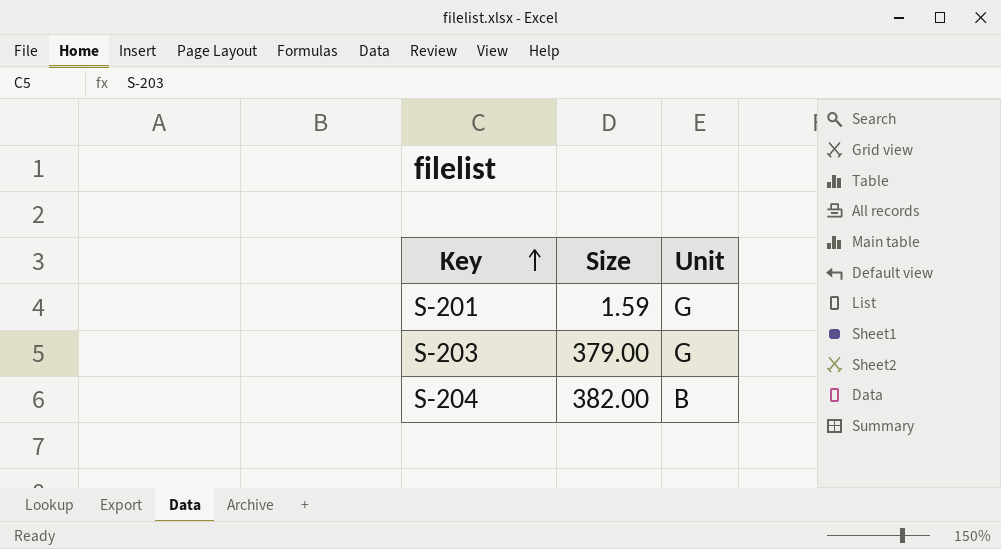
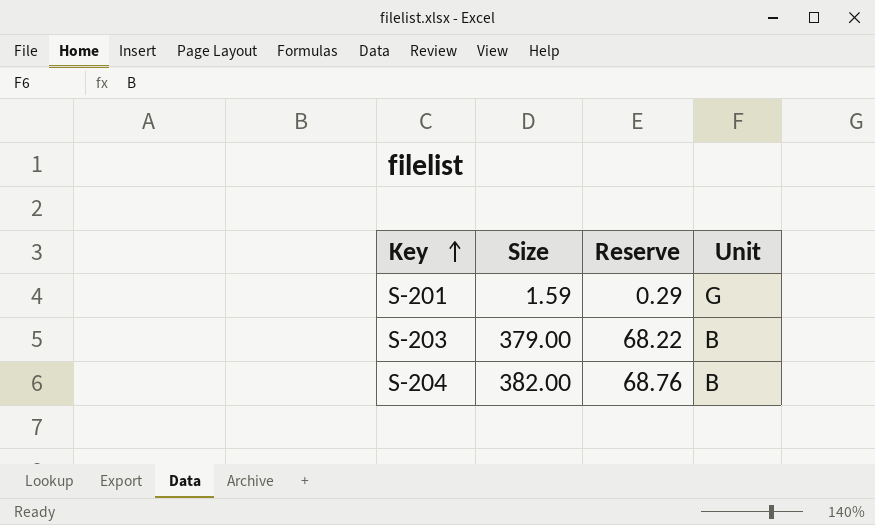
column Reserve | formula: none -> [Size] * 0.18
S-203 | Unit: G -> B

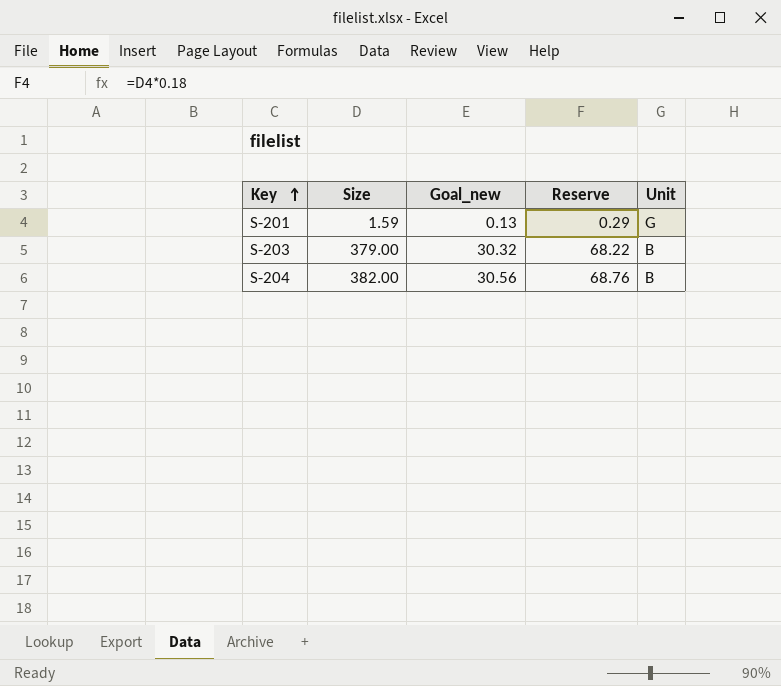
column Goal_new | formula: none -> [Size] * 0.08

